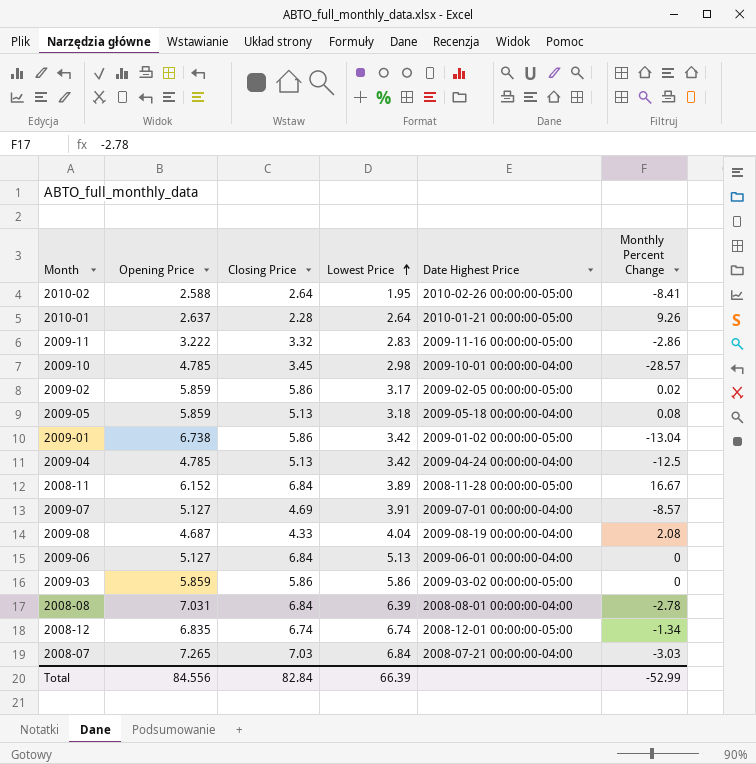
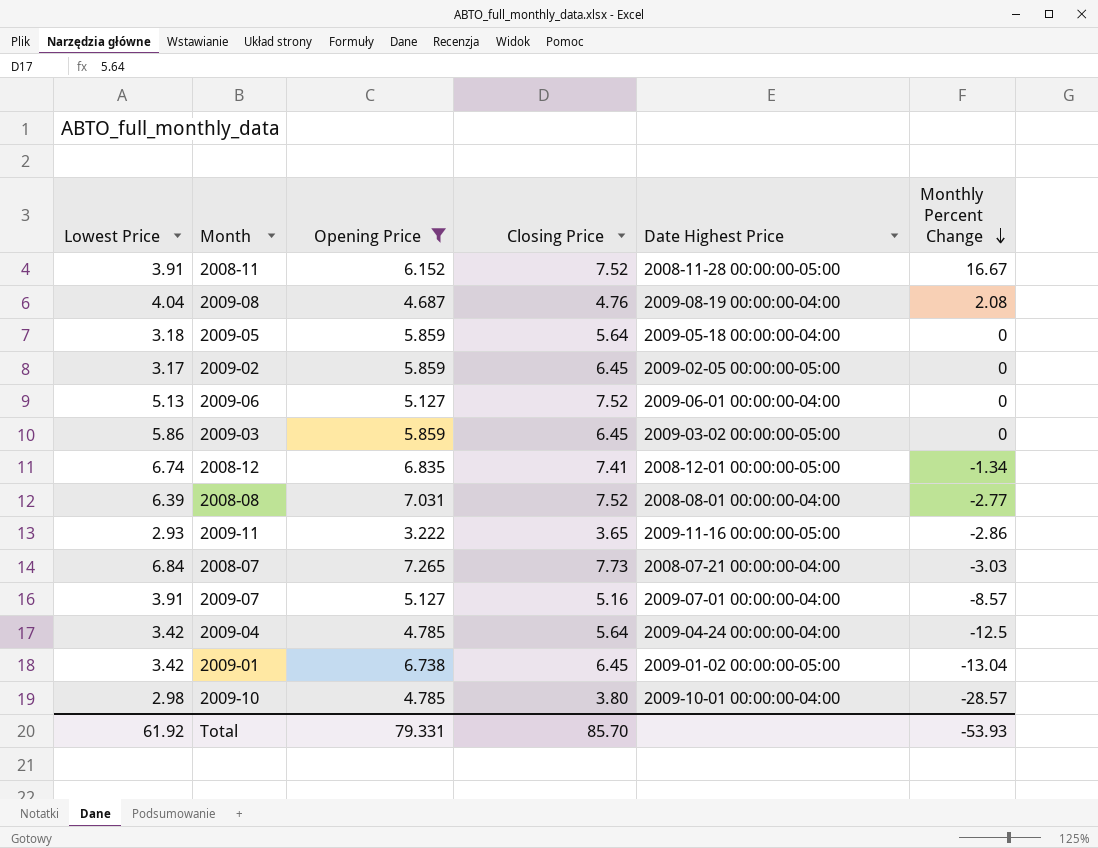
filter: none -> Opening Price >= 3.222
row order: Lowest Price ascending -> Monthly Percent Change descending
column Lowest Price | position: 4 -> 1
2008-11 | Lowest Price: 3.89 -> 3.91
2008-11 | Closing Price: 6.84 -> 7.52
2009-08 | Closing Price: 4.33 -> 4.76
2009-05 | Closing Price: 5.13 -> 5.64
2009-05 | Monthly Percent Change: 0.08 -> 0
2009-02 | Closing Price: 5.86 -> 6.45
2009-02 | Monthly Percent Change: 0.02 -> 0
2009-06 | Closing Price: 6.84 -> 7.52
2009-03 | Closing Price: 5.86 -> 6.45
2008-12 | Closing Price: 6.74 -> 7.41
2008-08 | Closing Price: 6.84 -> 7.52
2008-08 | Monthly Percent Change: -2.78 -> -2.77
2009-11 | Lowest Price: 2.83 -> 2.93
2009-11 | Closing Price: 3.32 -> 3.65
2008-07 | Closing Price: 7.03 -> 7.73
2009-07 | Closing Price: 4.69 -> 5.16
2009-04 | Closing Price: 5.13 -> 5.64
2009-01 | Closing Price: 5.86 -> 6.45
2009-10 | Closing Price: 3.45 -> 3.80
Total | Lowest Price: 66.39 -> 61.92
Total | Opening Price: 84.556 -> 79.331
Total | Closing Price: 82.84 -> 85.70
Total | Monthly Percent Change: -52.99 -> -53.93

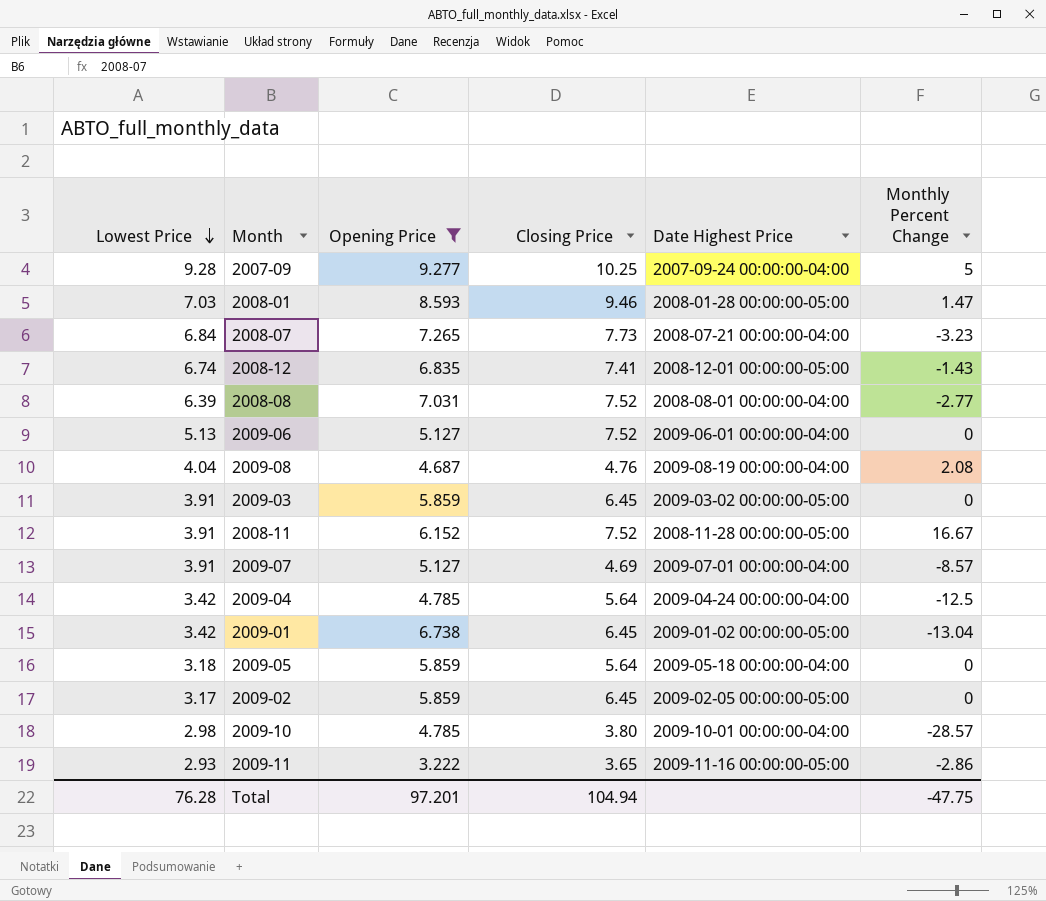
row order: Monthly Percent Change descending -> Lowest Price descending
row 2007-09: none -> 9.28 | 9.277 | 10.25 | 2007-09-24 00:00:00-04:00 | 5
row 2008-01: none -> 7.03 | 8.593 | 9.46 | 2008-01-28 00:00:00-05:00 | 1.47
2008-07 | Monthly Percent Change: -3.03 -> -3.23
2008-12 | Monthly Percent Change: -1.34 -> -1.43
2009-03 | Lowest Price: 5.86 -> 3.91
2009-07 | Closing Price: 5.16 -> 4.69
Total | Lowest Price: 61.92 -> 76.28
Total | Opening Price: 79.331 -> 97.201
Total | Closing Price: 85.70 -> 104.94
Total | Monthly Percent Change: -53.93 -> -47.75

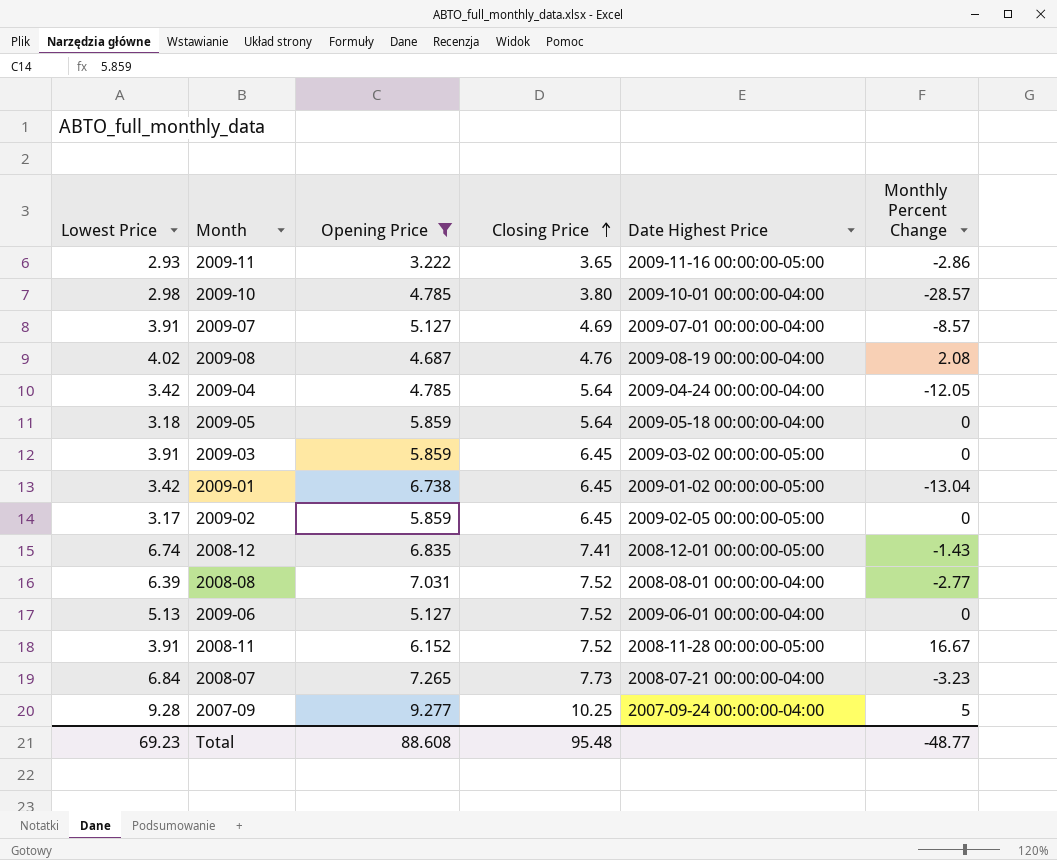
row order: Lowest Price descending -> Closing Price ascending
row 2008-01: 7.03 | 8.593 | 9.46 | 2008-01-28 00:00:00-05:00 | 1.47 -> none
2009-08 | Lowest Price: 4.04 -> 4.02
2009-04 | Monthly Percent Change: -12.5 -> -12.05
Total | Lowest Price: 76.28 -> 69.23
Total | Opening Price: 97.201 -> 88.608
Total | Closing Price: 104.94 -> 95.48
Total | Monthly Percent Change: -47.75 -> -48.77

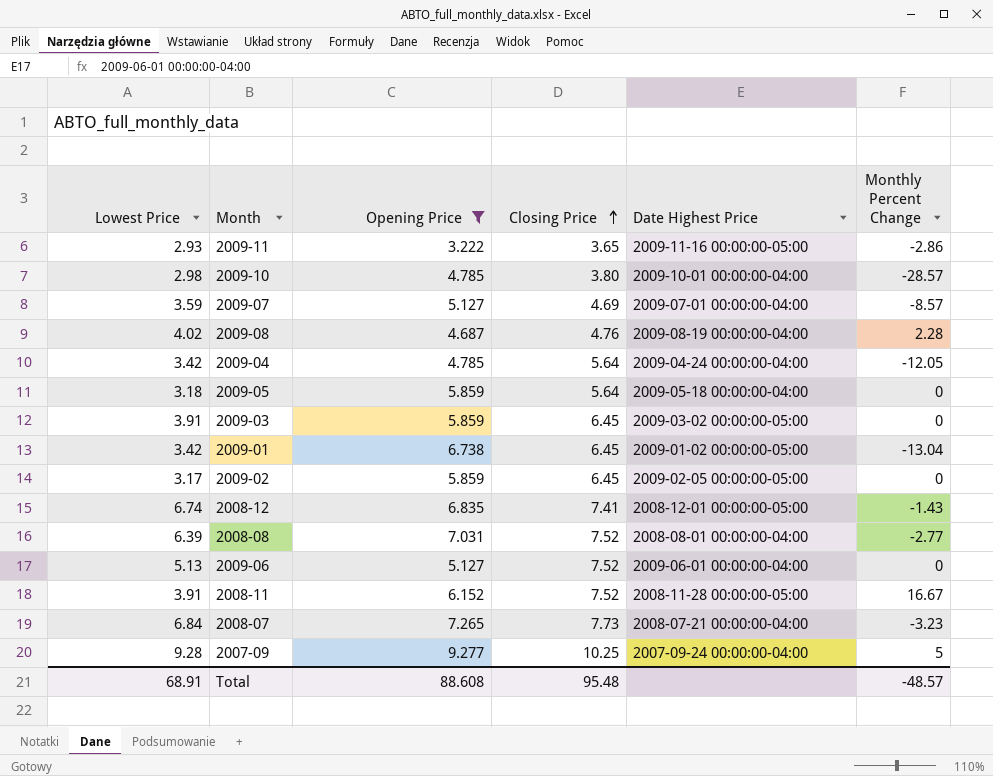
2009-07 | Lowest Price: 3.91 -> 3.59
2009-08 | Monthly Percent Change: 2.08 -> 2.28
Total | Lowest Price: 69.23 -> 68.91
Total | Monthly Percent Change: -48.77 -> -48.57

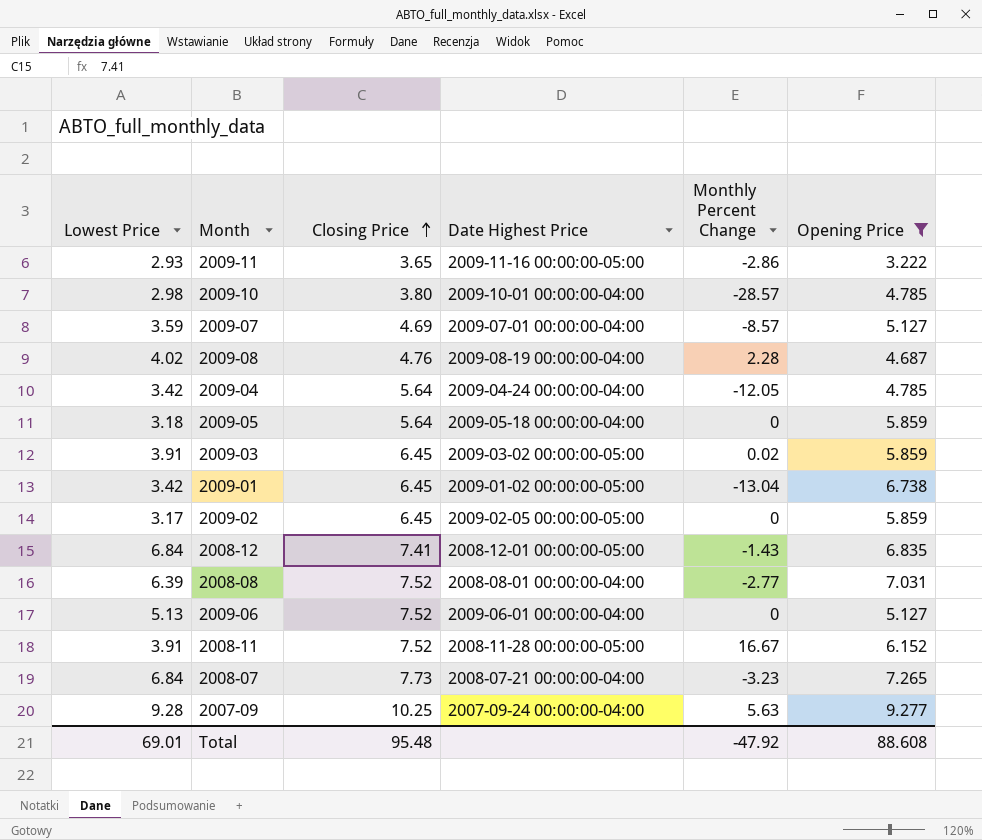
column Opening Price | position: 3 -> 6
2009-03 | Monthly Percent Change: 0 -> 0.02
2008-12 | Lowest Price: 6.74 -> 6.84
2007-09 | Monthly Percent Change: 5 -> 5.63
Total | Lowest Price: 68.91 -> 69.01
Total | Monthly Percent Change: -48.57 -> -47.92

